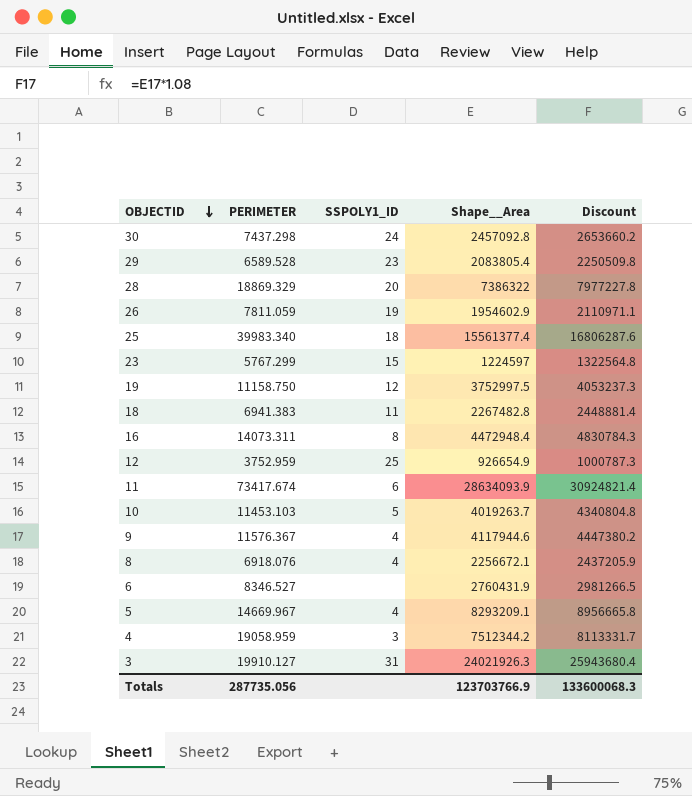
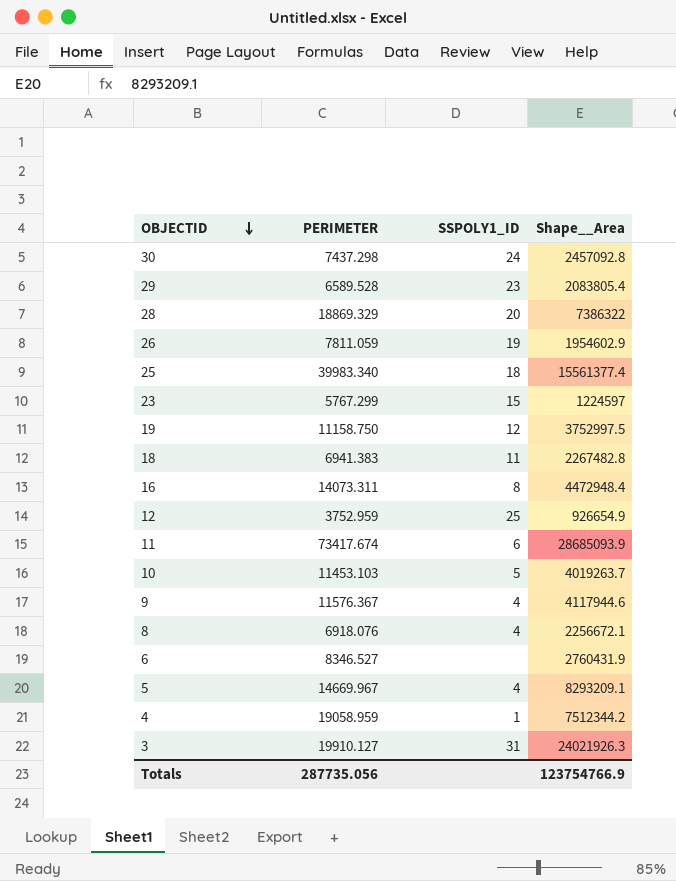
column Discount | formula: [Shape__Area] * 1.08 -> none
11 | Shape__Area: 28634093.9 -> 28685093.9
4 | SSPOLY1_ID: 3 -> 1
Totals | Shape__Area: 123703766.9 -> 123754766.9

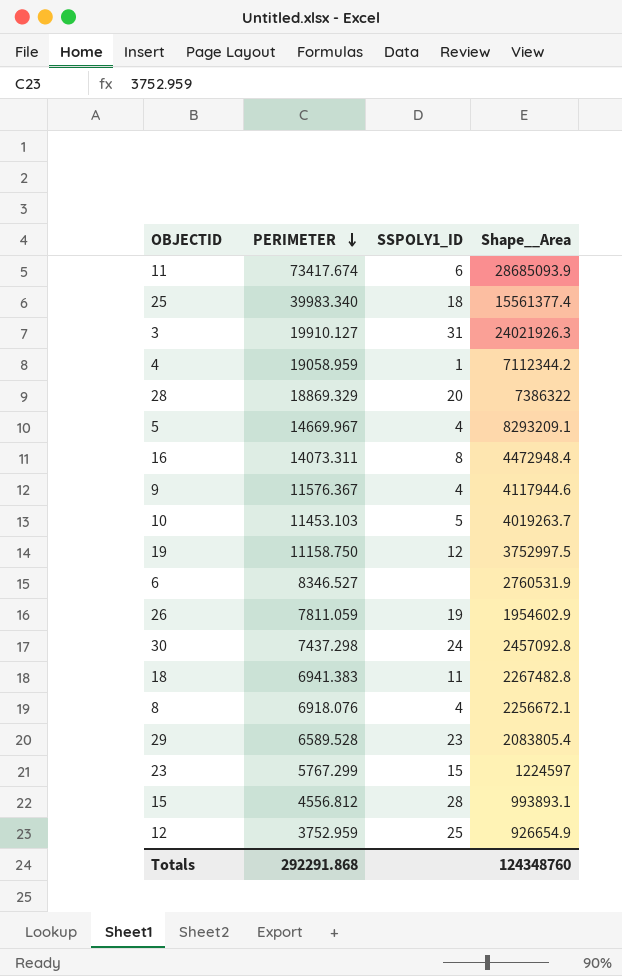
row order: OBJECTID descending -> PERIMETER descending
4 | Shape__Area: 7512344.2 -> 7112344.2
6 | Shape__Area: 2760431.9 -> 2760531.9
row 15: none -> 4556.812 | 28 | 993893.1
Totals | PERIMETER: 287735.056 -> 292291.868
Totals | Shape__Area: 123754766.9 -> 124348760

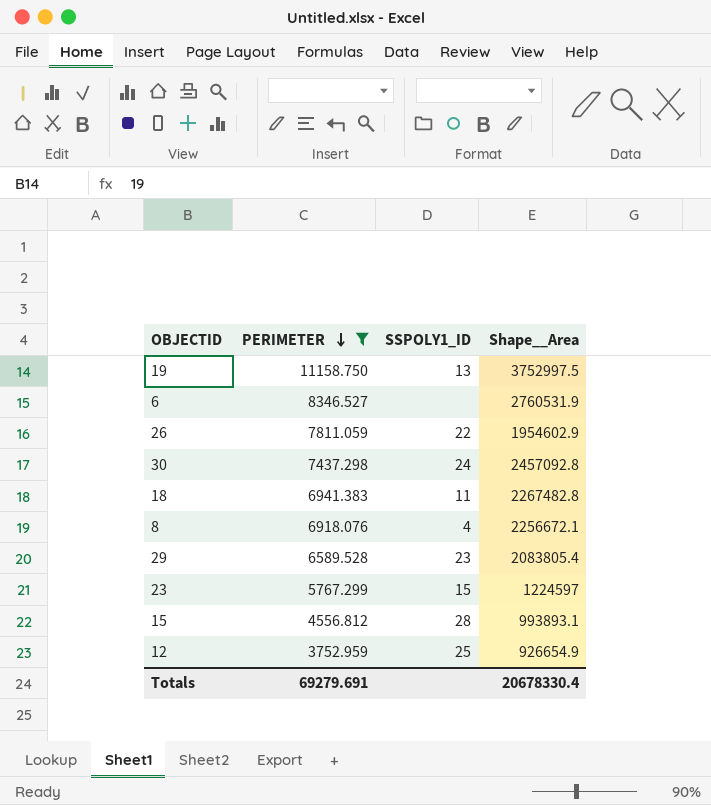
filter: none -> PERIMETER <= 11158.750
19 | SSPOLY1_ID: 12 -> 13
26 | SSPOLY1_ID: 19 -> 22
Totals | PERIMETER: 292291.868 -> 69279.691
Totals | Shape__Area: 124348760 -> 20678330.4

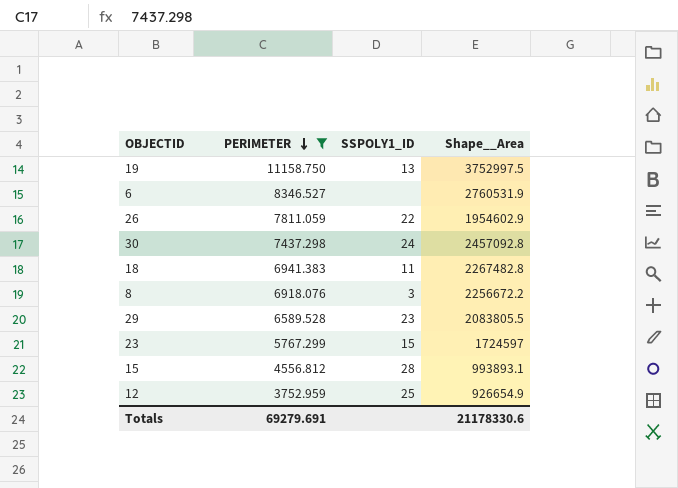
8 | SSPOLY1_ID: 4 -> 3
8 | Shape__Area: 2256672.1 -> 2256672.2
29 | Shape__Area: 2083805.4 -> 2083805.5
23 | Shape__Area: 1224597 -> 1724597
Totals | Shape__Area: 20678330.4 -> 21178330.6

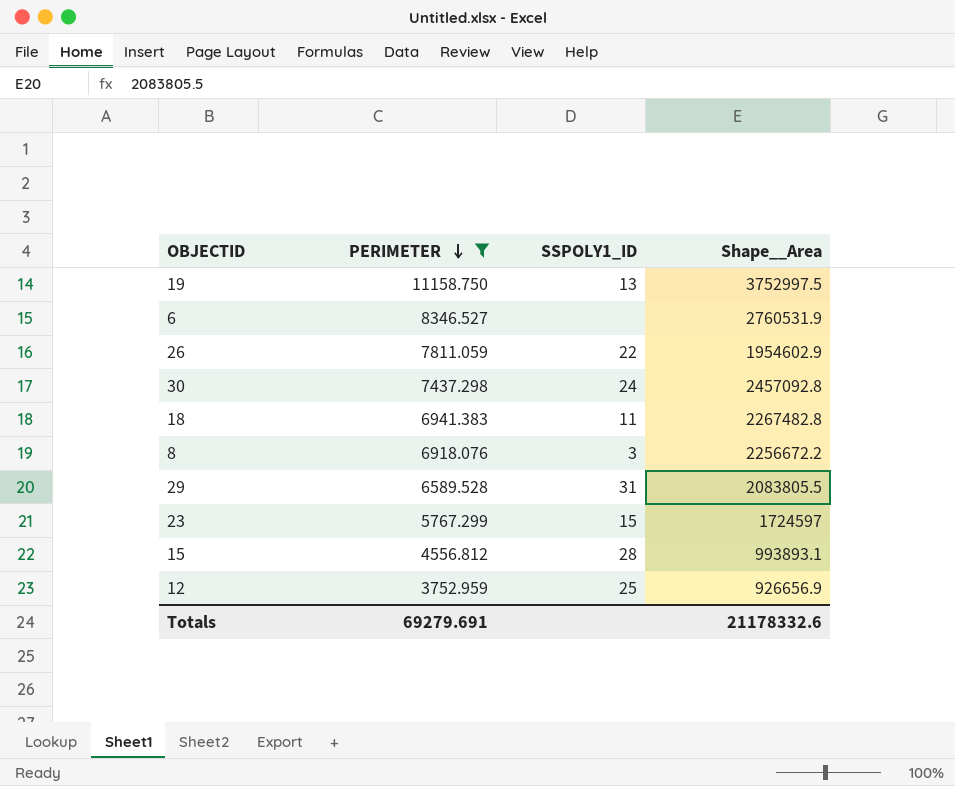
29 | SSPOLY1_ID: 23 -> 31
12 | Shape__Area: 926654.9 -> 926656.9
Totals | Shape__Area: 21178330.6 -> 21178332.6

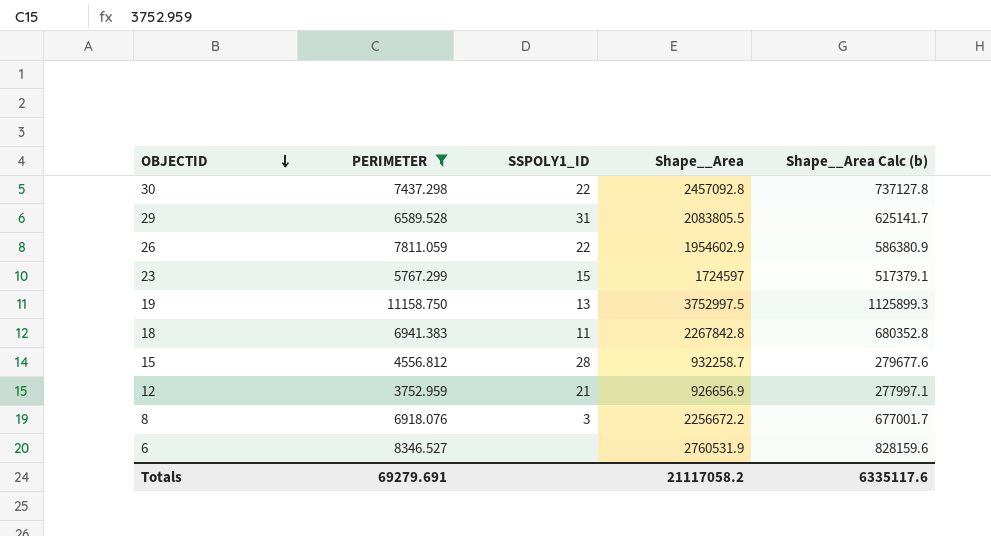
row order: PERIMETER descending -> OBJECTID descending
column Shape__Area Calc (b) | formula: none -> [Shape__Area] * 0.3
30 | SSPOLY1_ID: 24 -> 22
18 | Shape__Area: 2267482.8 -> 2267842.8
15 | Shape__Area: 993893.1 -> 932258.7
12 | SSPOLY1_ID: 25 -> 21
Totals | Shape__Area: 21178332.6 -> 21117058.2

